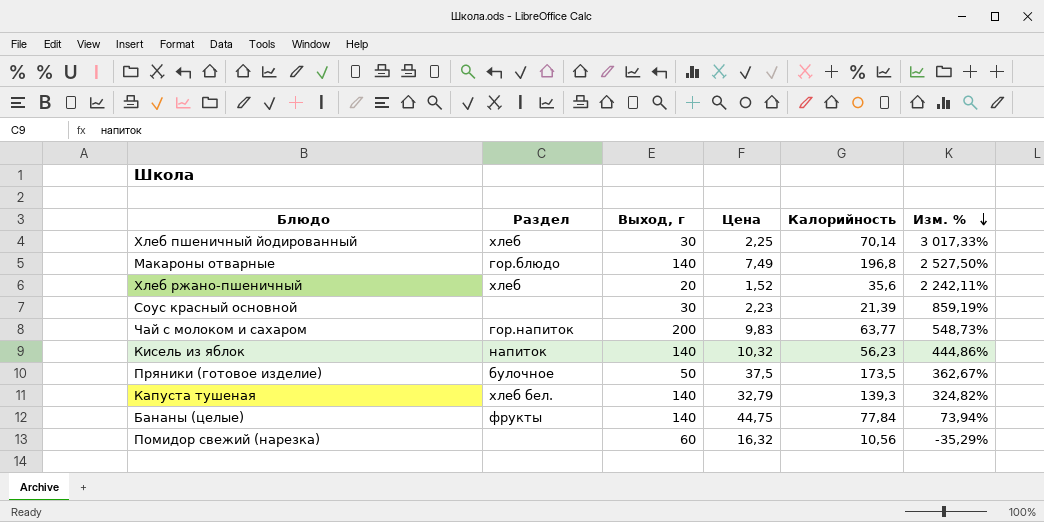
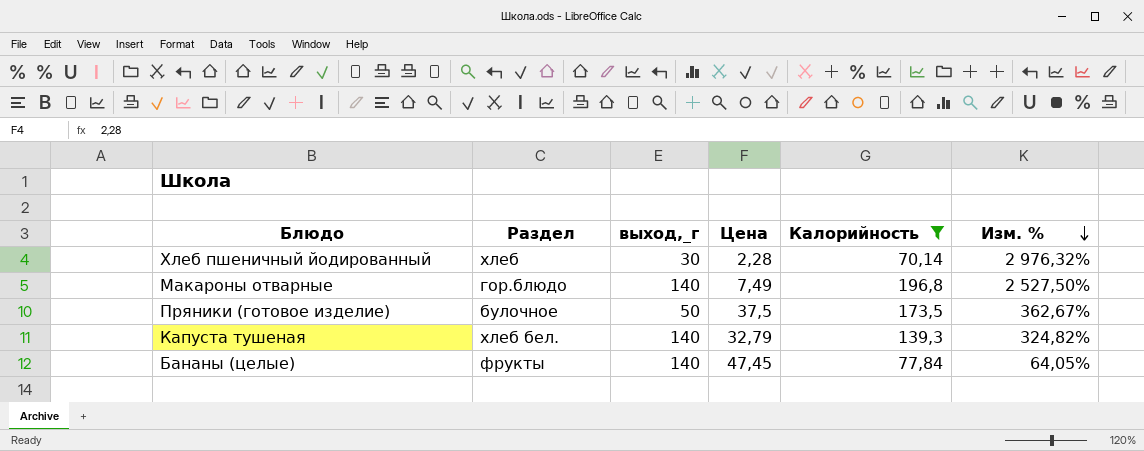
filter: none -> Калорийность >= 70,14
column name: Выход, г -> выход,_г
Хлеб пшеничный йодированный | Цена: 2,25 -> 2,28
Хлеб пшеничный йодированный | Изм. %: 3 017,33% -> 2 976,32%
Бананы (целые) | Цена: 44,75 -> 47,45
Бананы (целые) | Изм. %: 73,94% -> 64,05%

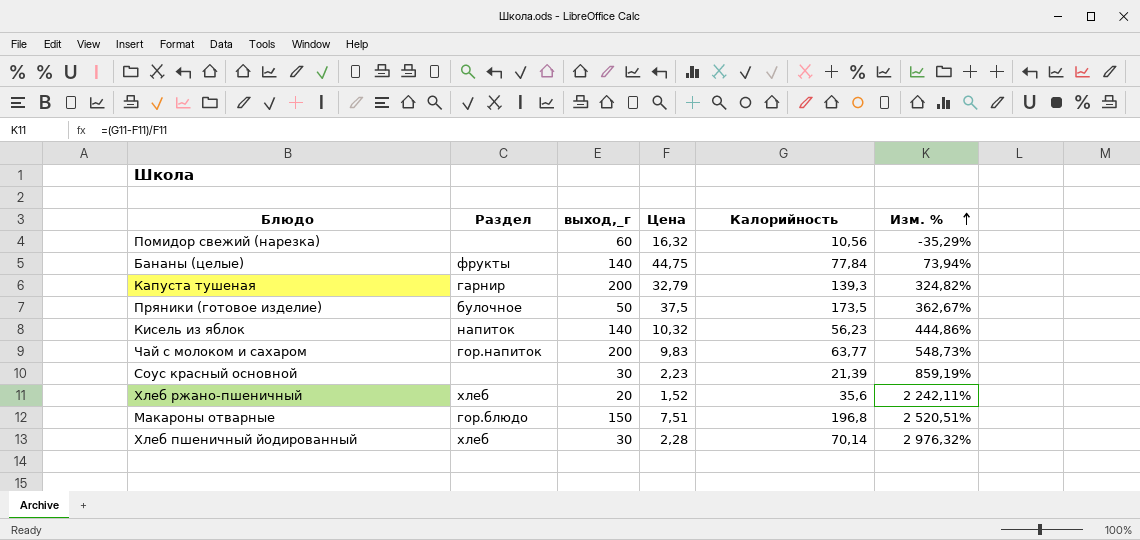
filter: Калорийность >= 70,14 -> none
row order: Изм. % descending -> Изм. % ascending
Бананы (целые) | Цена: 47,45 -> 44,75
Бананы (целые) | Изм. %: 64,05% -> 73,94%
Капуста тушеная | Раздел: хлеб бел. -> гарнир
Капуста тушеная | выход,_г: 140 -> 200
Макароны отварные | выход,_г: 140 -> 150
Макароны отварные | Цена: 7,49 -> 7,51
Макароны отварные | Изм. %: 2 527,50% -> 2 520,51%

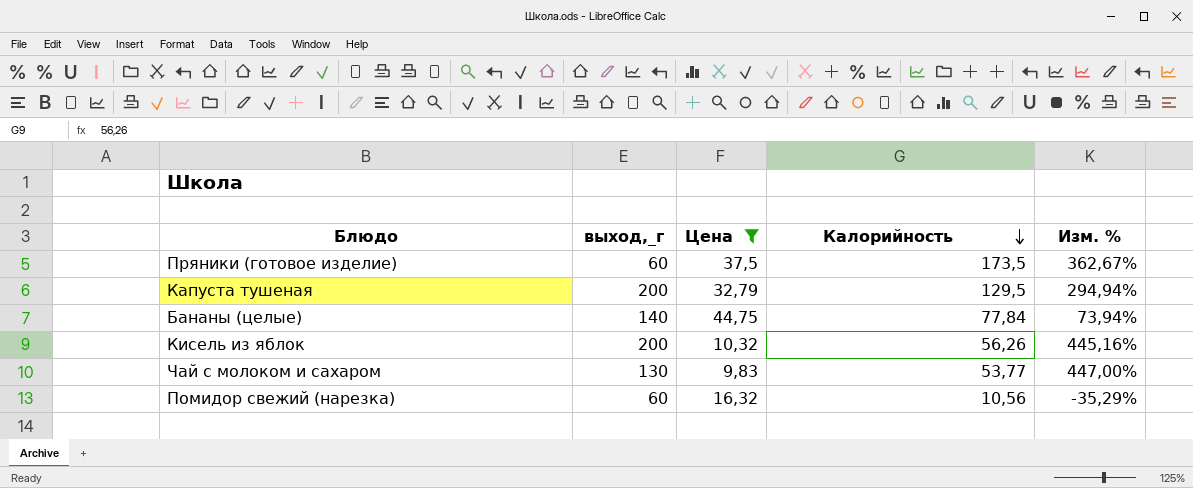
filter: none -> Цена >= 9,83
row order: Изм. % ascending -> Калорийность descending
column Раздел | position: 2 -> none
Пряники (готовое изделие) | выход,_г: 50 -> 60
Капуста тушеная | Калорийность: 139,3 -> 129,5
Капуста тушеная | Изм. %: 324,82% -> 294,94%
Кисель из яблок | выход,_г: 140 -> 200
Кисель из яблок | Калорийность: 56,23 -> 56,26
Кисель из яблок | Изм. %: 444,86% -> 445,16%
Чай с молоком и сахаром | выход,_г: 200 -> 130
Чай с молоком и сахаром | Калорийность: 63,77 -> 53,77
Чай с молоком и сахаром | Изм. %: 548,73% -> 447,00%

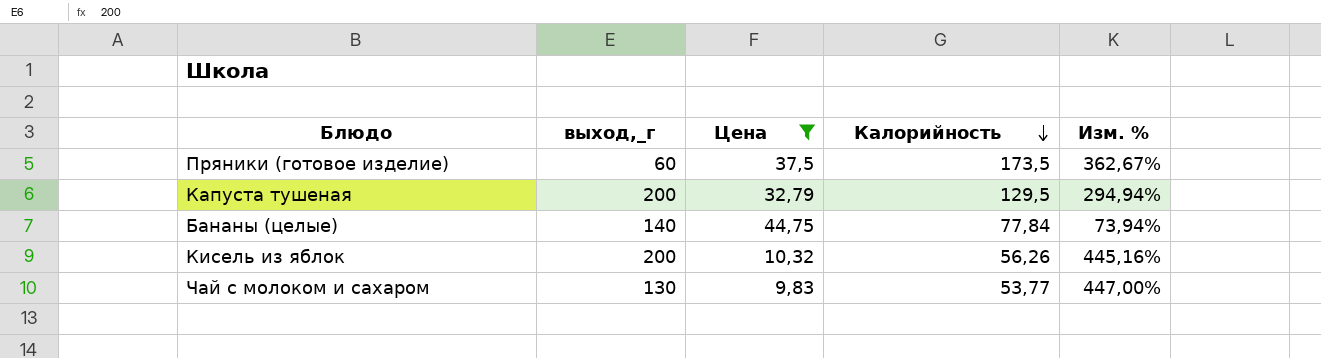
row Помидор свежий (нарезка): 60 | 16,32 | 10,56 | -35,29% -> none

